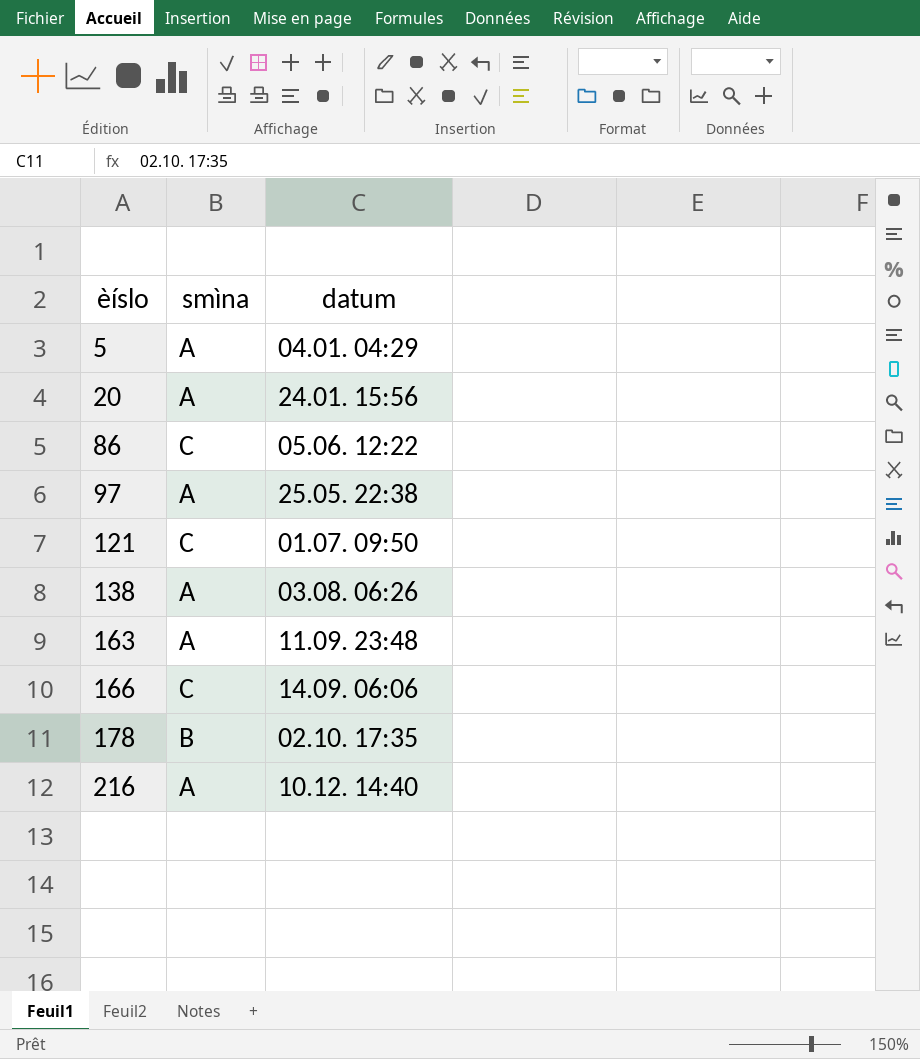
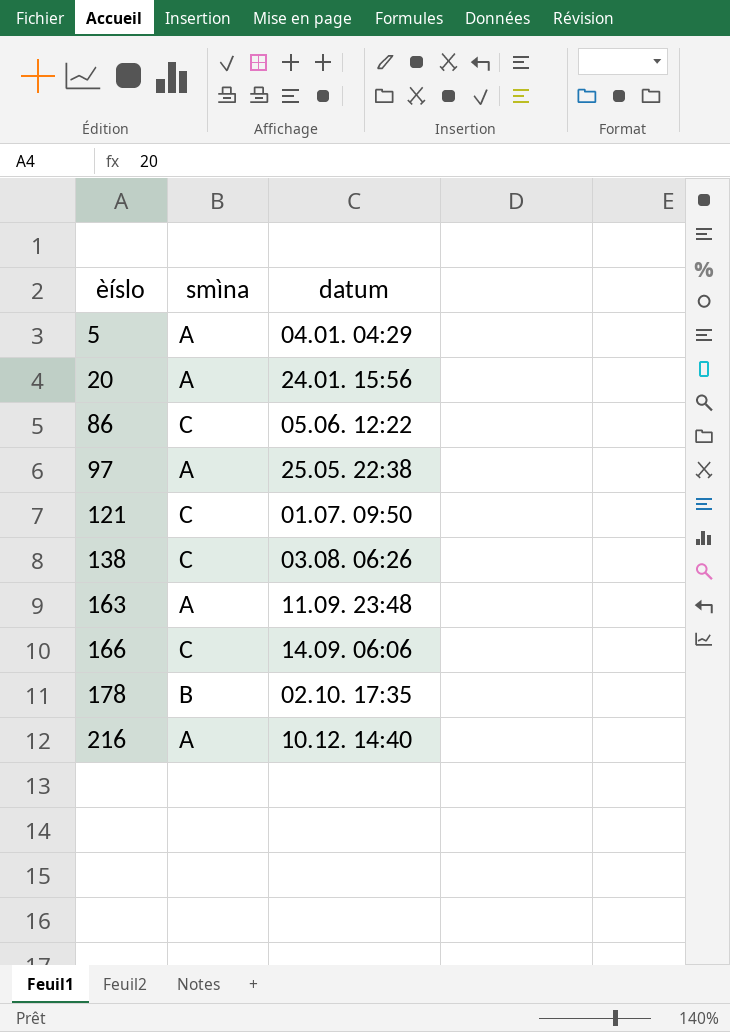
138 | smìna: A -> C

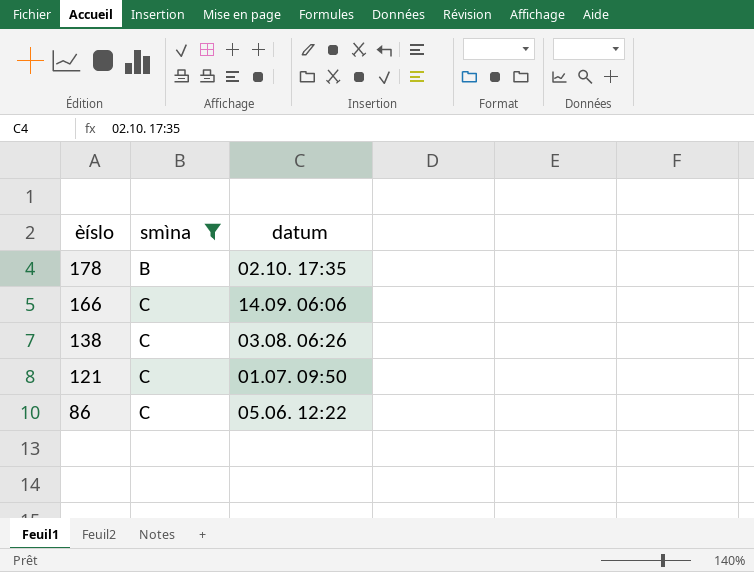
filter: none -> smìna != A
row order: èíslo ascending -> èíslo descending

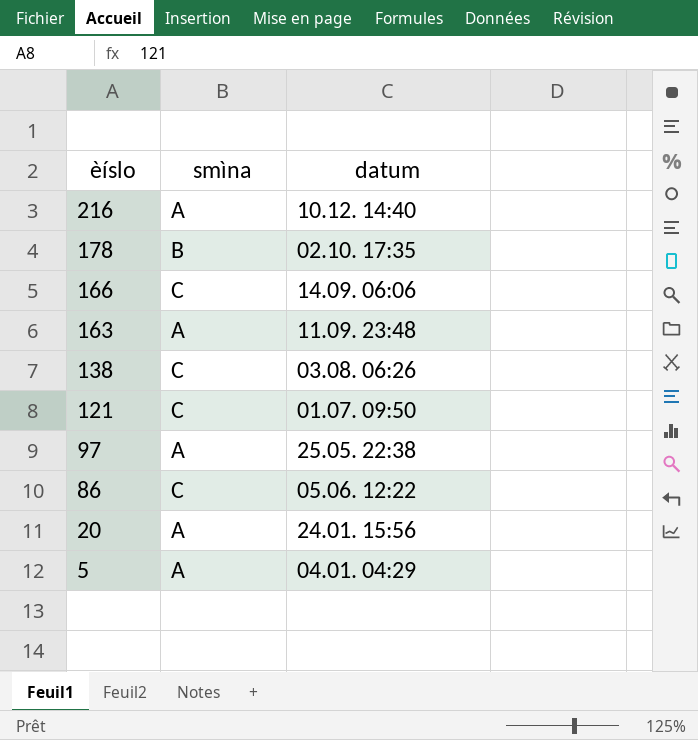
filter: smìna != A -> none

